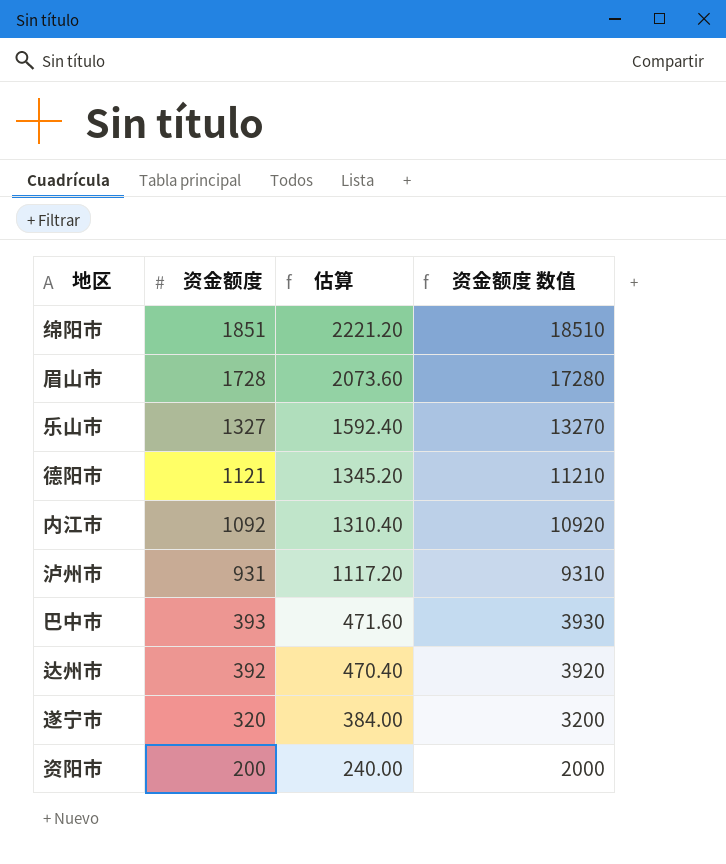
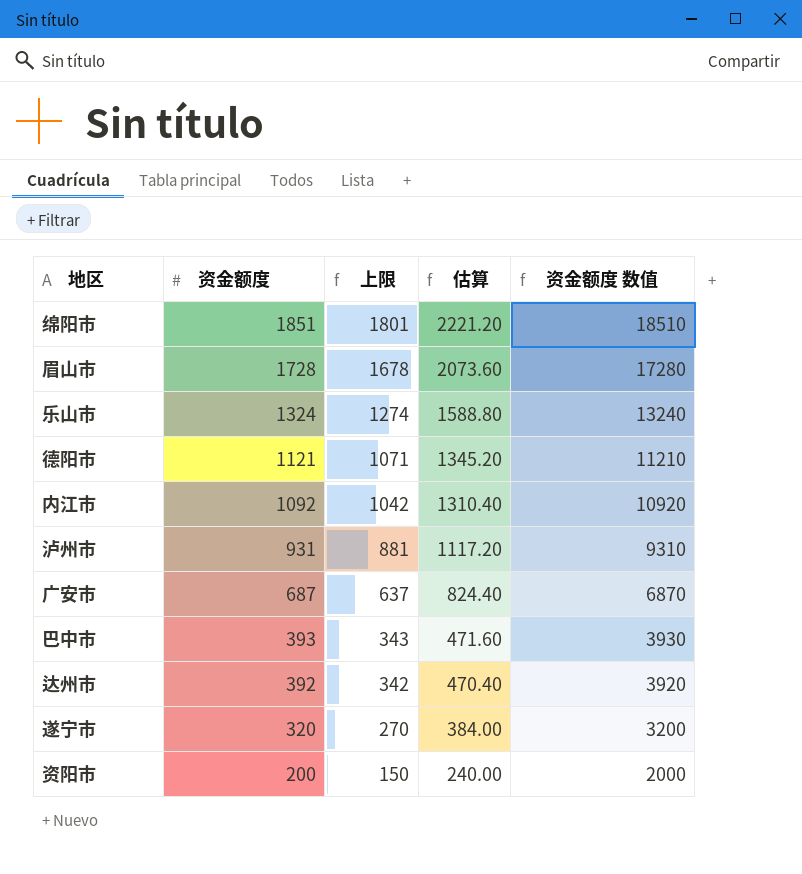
column 上限 | formula: none -> [资金额度] - 50
乐山市 | 资金额度: 1327 -> 1324
乐山市 | 估算: 1592.40 -> 1588.80
乐山市 | 资金额度 数值: 13270 -> 13240
row 广安市: none -> 687 | 637 | 824.40 | 6870

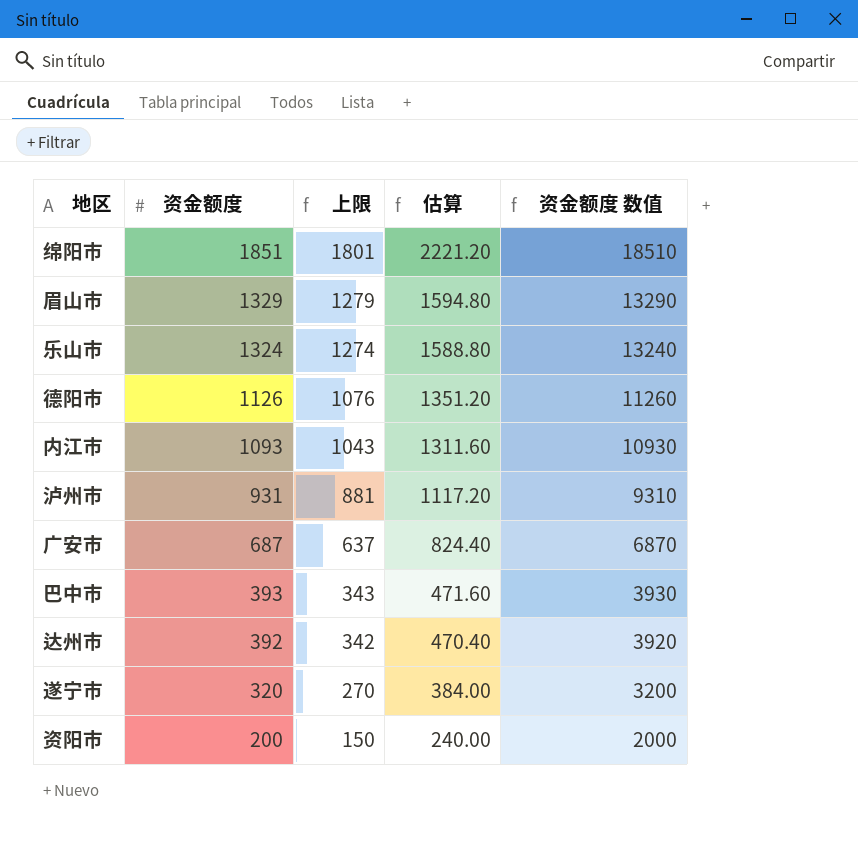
眉山市 | 资金额度: 1728 -> 1329
眉山市 | 上限: 1678 -> 1279
眉山市 | 估算: 2073.60 -> 1594.80
眉山市 | 资金额度 数值: 17280 -> 13290
德阳市 | 资金额度: 1121 -> 1126
德阳市 | 上限: 1071 -> 1076
德阳市 | 估算: 1345.20 -> 1351.20
德阳市 | 资金额度 数值: 11210 -> 11260
内江市 | 资金额度: 1092 -> 1093
内江市 | 上限: 1042 -> 1043
内江市 | 估算: 1310.40 -> 1311.60
内江市 | 资金额度 数值: 10920 -> 10930

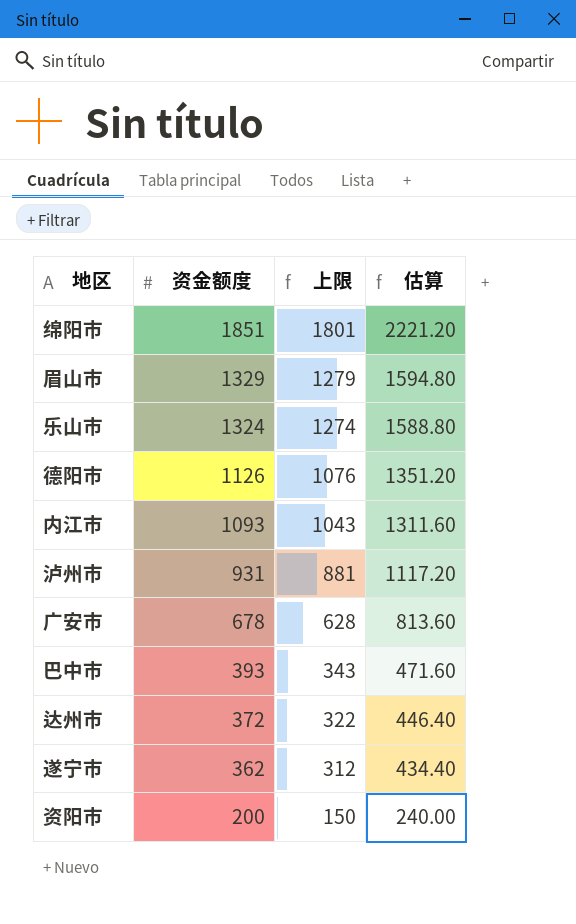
column 资金额度 数值 | formula: [资金额度] * 10 -> none
广安市 | 资金额度: 687 -> 678
广安市 | 上限: 637 -> 628
广安市 | 估算: 824.40 -> 813.60
达州市 | 资金额度: 392 -> 372
达州市 | 上限: 342 -> 322
达州市 | 估算: 470.40 -> 446.40
遂宁市 | 资金额度: 320 -> 362
遂宁市 | 上限: 270 -> 312
遂宁市 | 估算: 384.00 -> 434.40

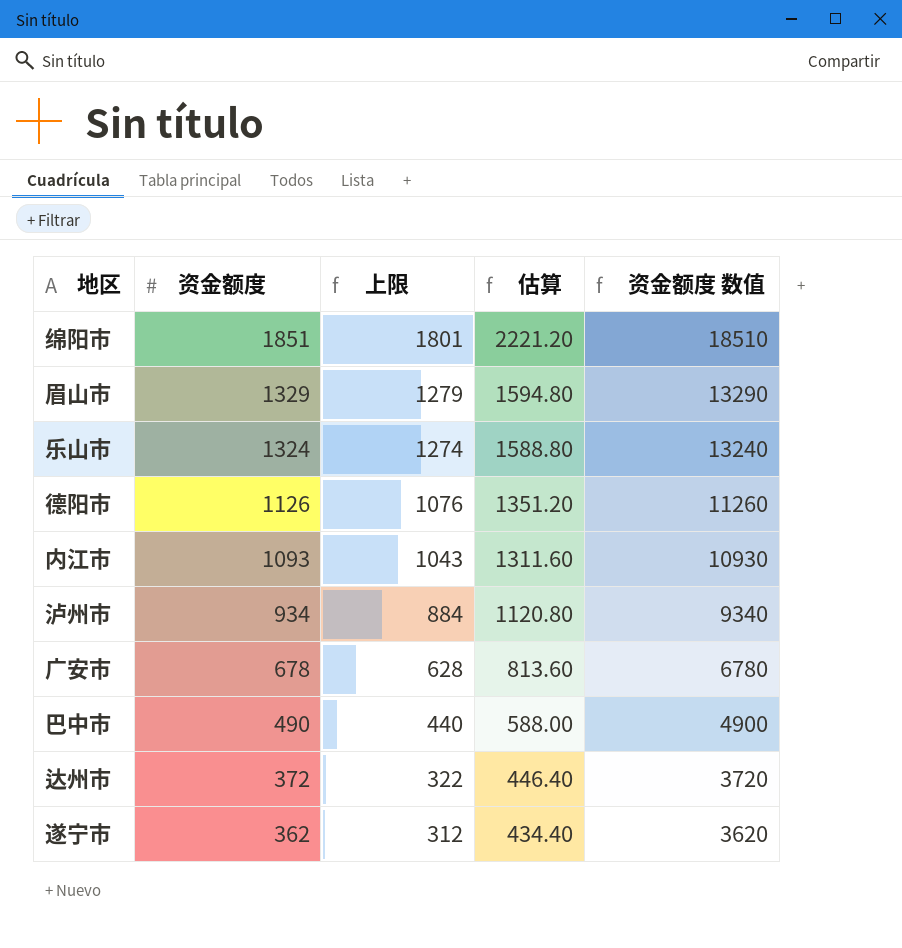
column 资金额度 数值 | formula: none -> [资金额度] * 10
row 资阳市: 200 | 150 | 240.00 -> none
泸州市 | 资金额度: 931 -> 934
泸州市 | 上限: 881 -> 884
泸州市 | 估算: 1117.20 -> 1120.80
巴中市 | 资金额度: 393 -> 490
巴中市 | 上限: 343 -> 440
巴中市 | 估算: 471.60 -> 588.00

